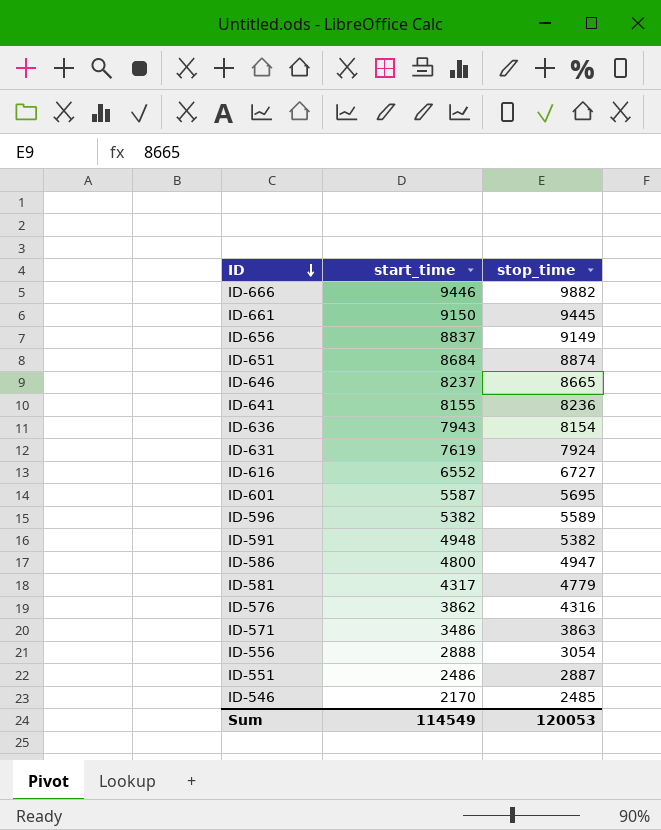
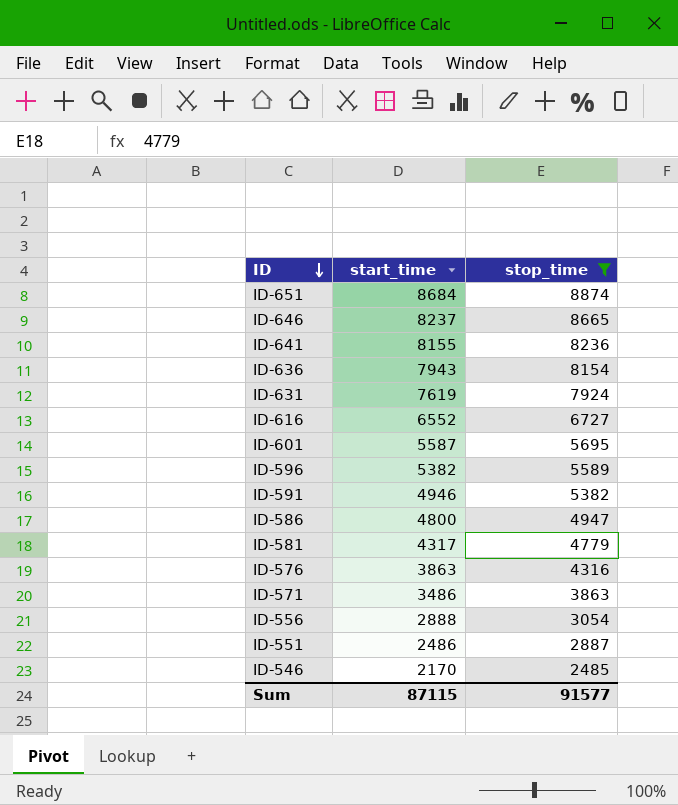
filter: none -> stop_time <= 8874
ID-591 | start_time: 4948 -> 4946
ID-576 | start_time: 3862 -> 3863
Sum | start_time: 114549 -> 87115
Sum | stop_time: 120053 -> 91577

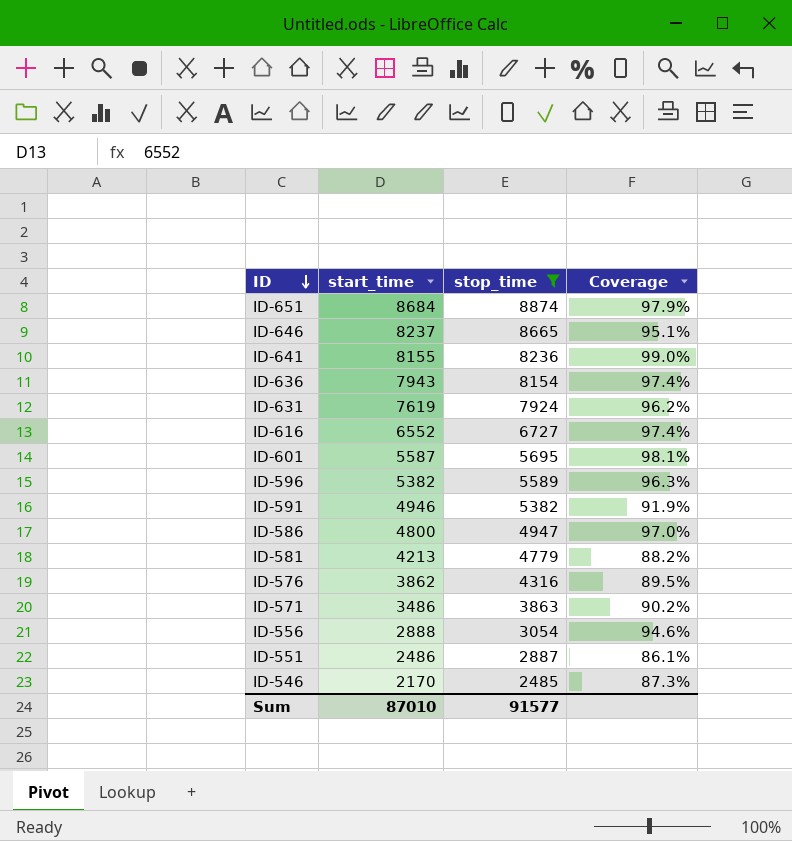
column Coverage | formula: none -> [start_time] / [stop_time]
ID-581 | start_time: 4317 -> 4213
ID-576 | start_time: 3863 -> 3862
Sum | start_time: 87115 -> 87010

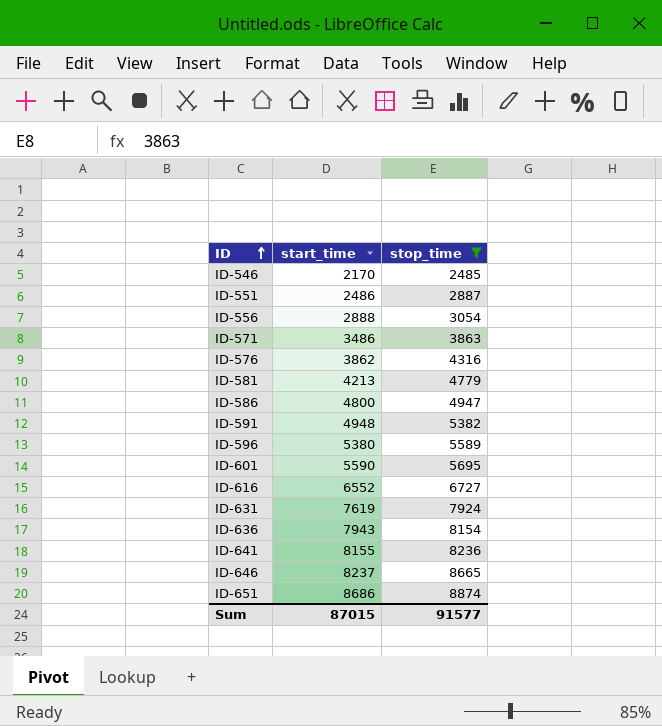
row order: ID descending -> ID ascending
column Coverage | formula: [start_time] / [stop_time] -> none
ID-591 | start_time: 4946 -> 4948
ID-596 | start_time: 5382 -> 5380
ID-601 | start_time: 5587 -> 5590
ID-651 | start_time: 8684 -> 8686
Sum | start_time: 87010 -> 87015

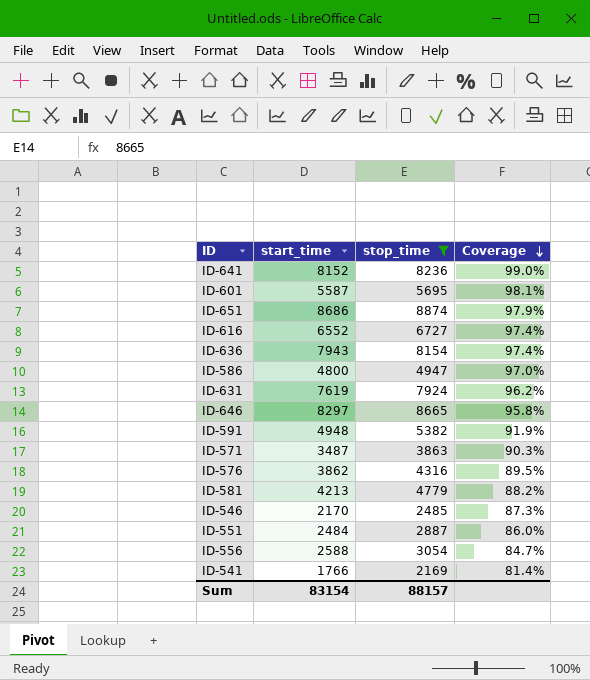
row order: ID ascending -> Coverage descending
column Coverage | formula: none -> [start_time] / [stop_time]
row ID-596: 5380 | 5589 -> none
ID-641 | start_time: 8155 -> 8152
ID-601 | start_time: 5590 -> 5587
ID-646 | start_time: 8237 -> 8297
ID-571 | start_time: 3486 -> 3487
ID-551 | start_time: 2486 -> 2484
ID-556 | start_time: 2888 -> 2588
row ID-541: none -> 1766 | 2169 | 81.4%
Sum | start_time: 87015 -> 83154
Sum | stop_time: 91577 -> 88157

